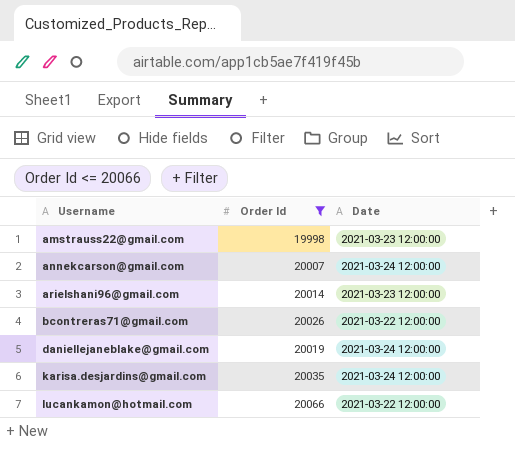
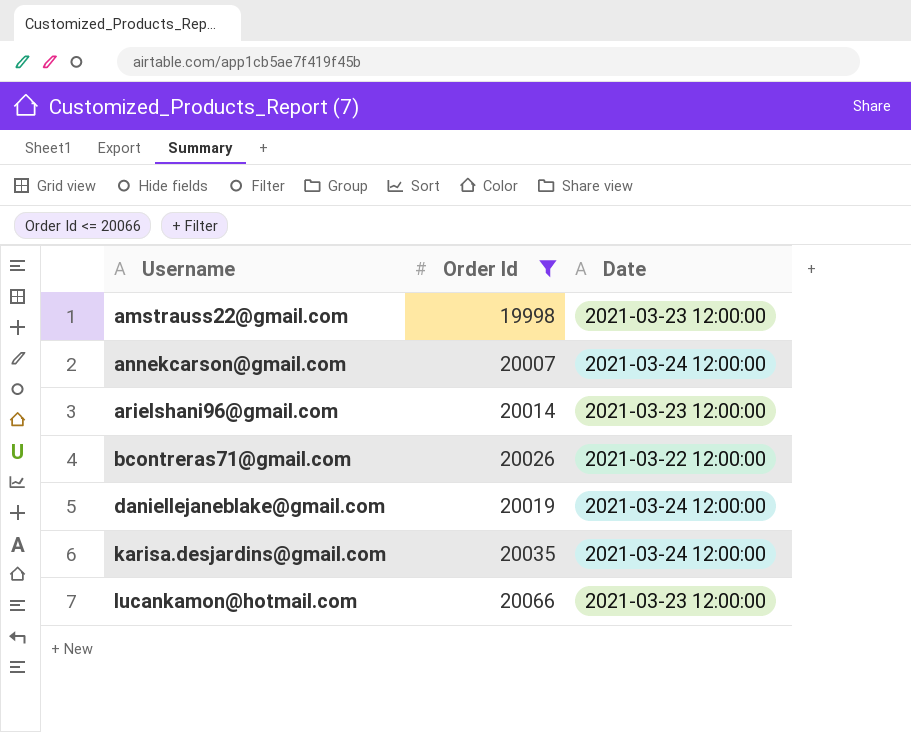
lucankamon@hotmail.com | Date: 2021-03-22 12:00:00 -> 2021-03-23 12:00:00

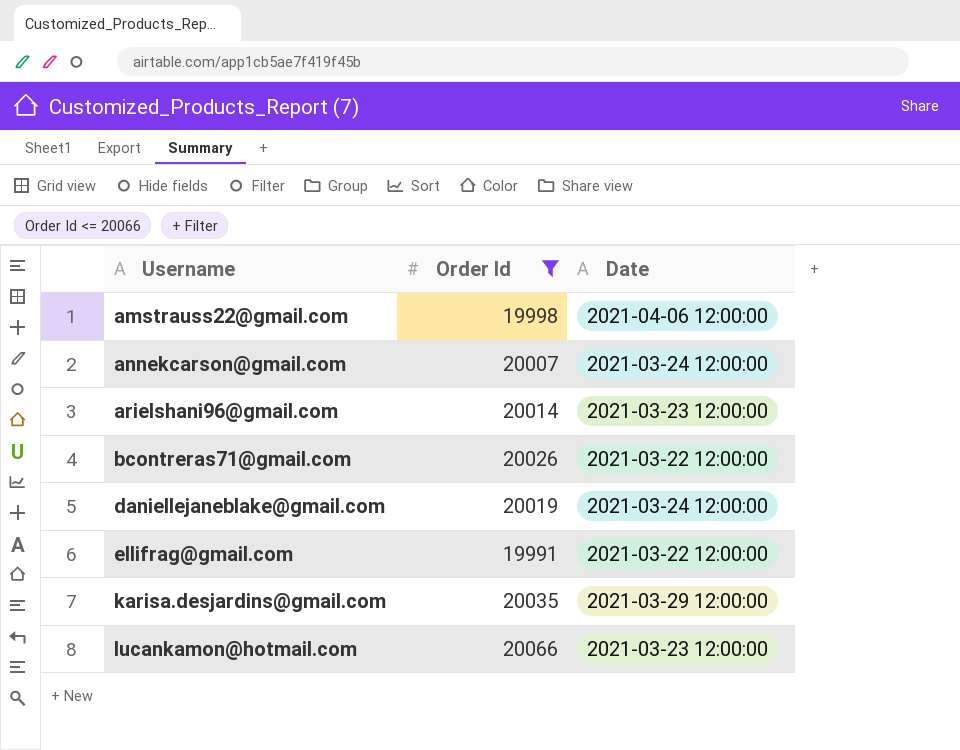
amstrauss22@gmail.com | Date: 2021-03-23 12:00:00 -> 2021-04-06 12:00:00
row ellifrag@gmail.com: none -> 19991 | 2021-03-22 12:00:00
karisa.desjardins@gmail.com | Date: 2021-03-24 12:00:00 -> 2021-03-29 12:00:00

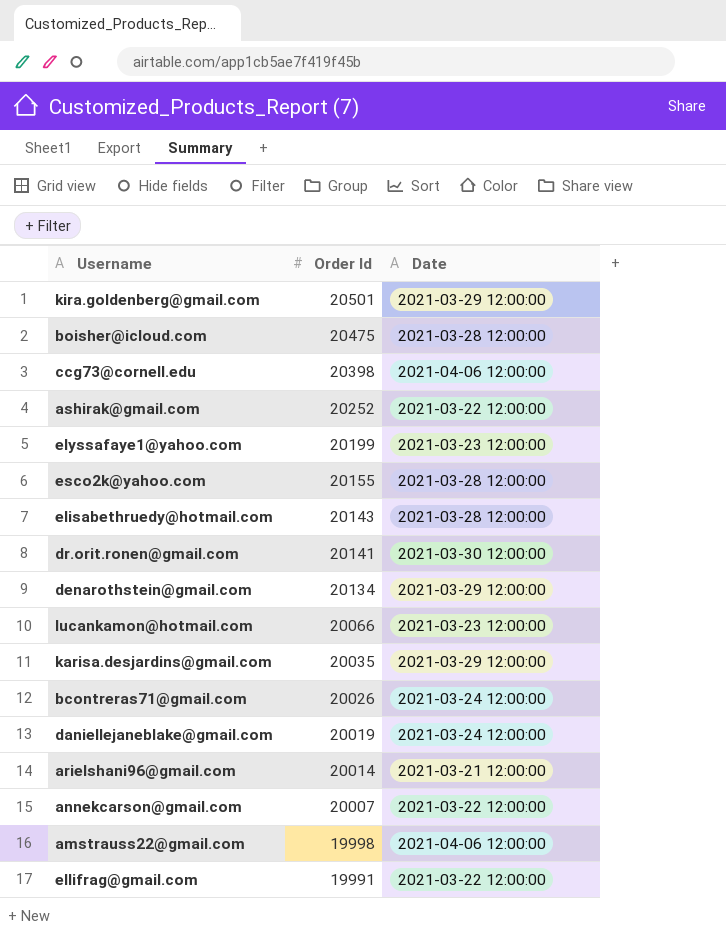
filter: Order Id <= 20066 -> none
row order: Username ascending -> Order Id descending
bcontreras71@gmail.com | Date: 2021-03-22 12:00:00 -> 2021-03-24 12:00:00
arielshani96@gmail.com | Date: 2021-03-23 12:00:00 -> 2021-03-21 12:00:00
annekcarson@gmail.com | Date: 2021-03-24 12:00:00 -> 2021-03-22 12:00:00

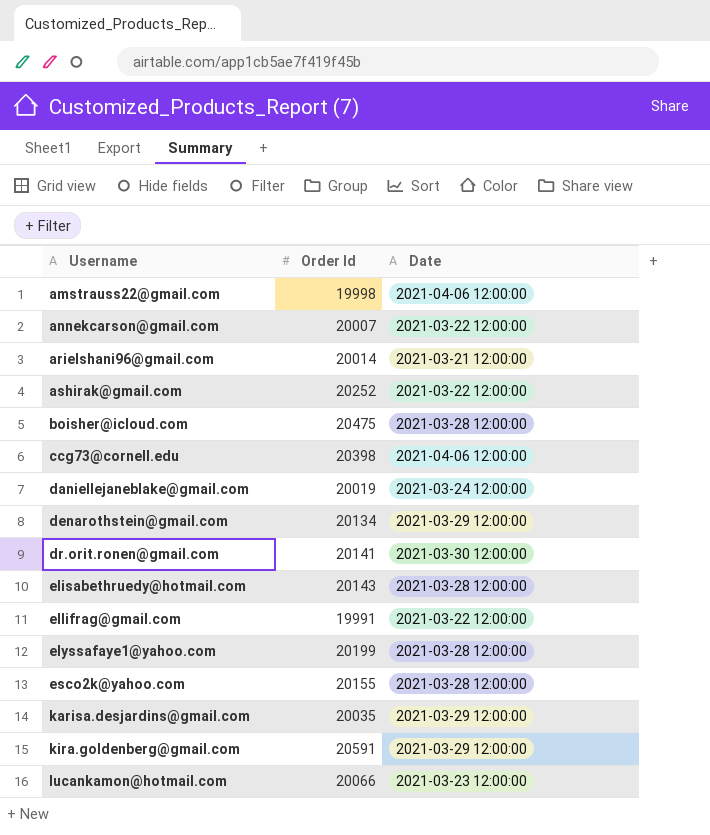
row order: Order Id descending -> Username ascending
row bcontreras71@gmail.com: 20026 | 2021-03-24 12:00:00 -> none
elyssafaye1@yahoo.com | Date: 2021-03-23 12:00:00 -> 2021-03-28 12:00:00
kira.goldenberg@gmail.com | Order Id: 20501 -> 20591

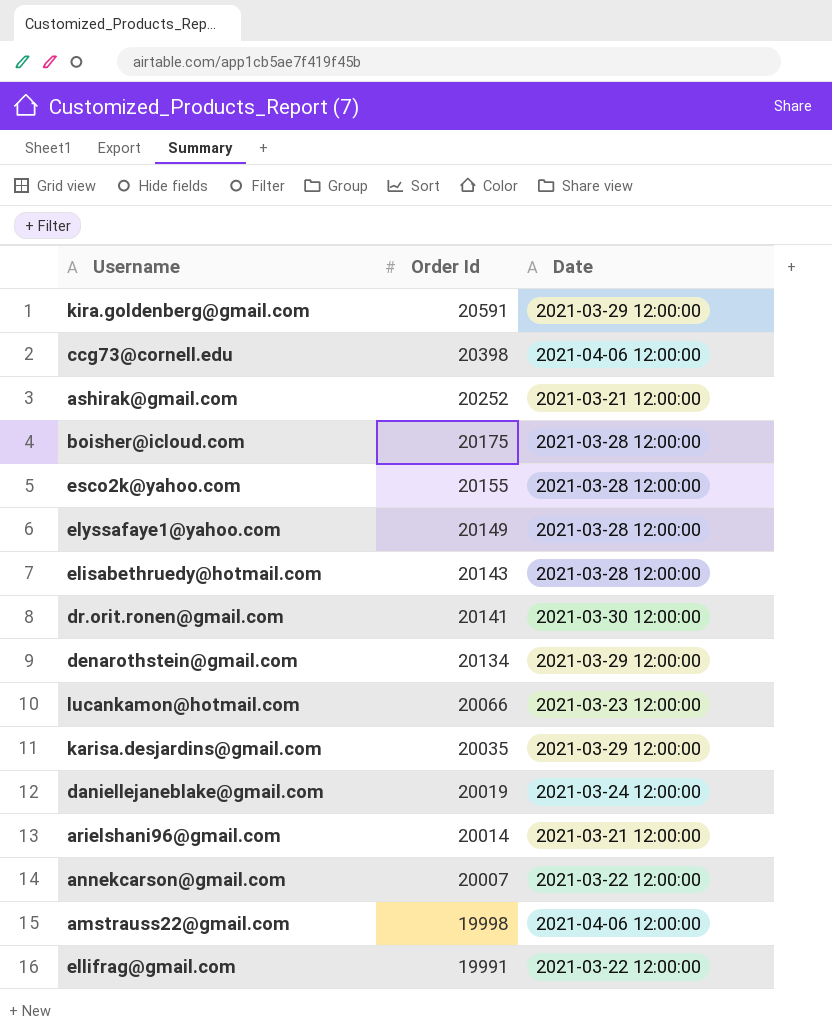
row order: Username ascending -> Order Id descending
ashirak@gmail.com | Date: 2021-03-22 12:00:00 -> 2021-03-21 12:00:00
boisher@icloud.com | Order Id: 20475 -> 20175
elyssafaye1@yahoo.com | Order Id: 20199 -> 20149

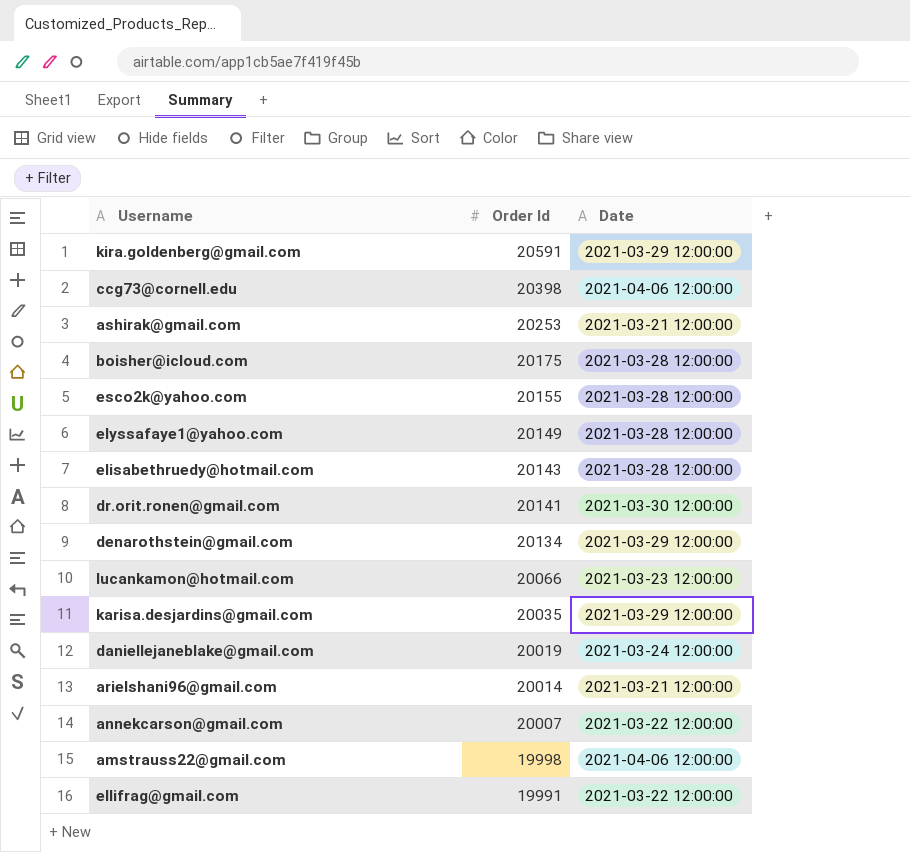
ashirak@gmail.com | Order Id: 20252 -> 20253

